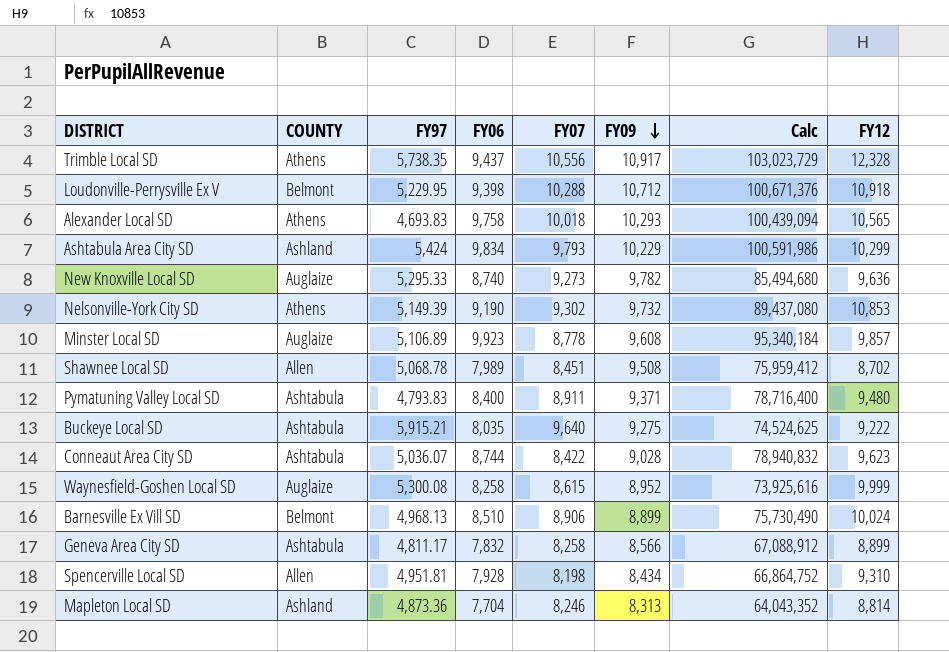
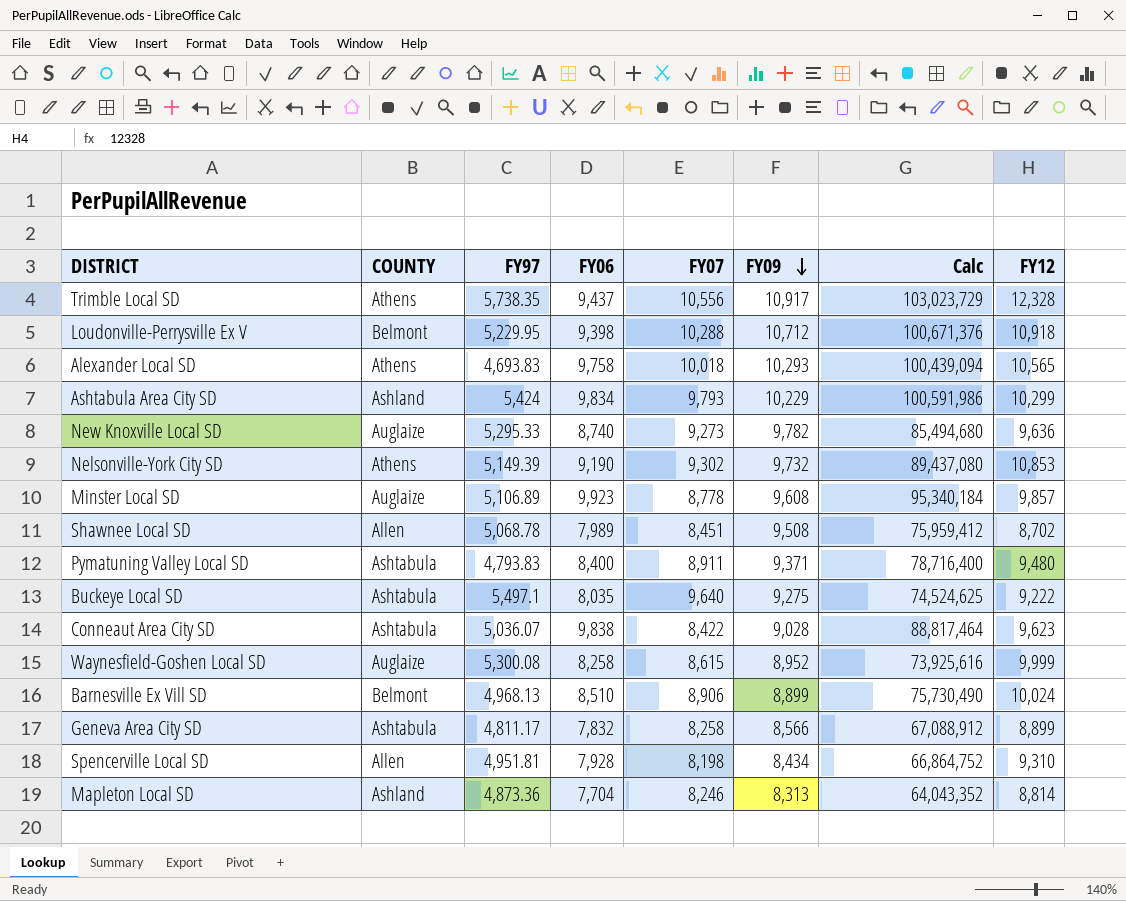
Buckeye Local SD | FY97: 5,915.21 -> 5,497.1
Conneaut Area City SD | FY06: 8,744 -> 9,838
Conneaut Area City SD | Calc: 78,940,832 -> 88,817,464

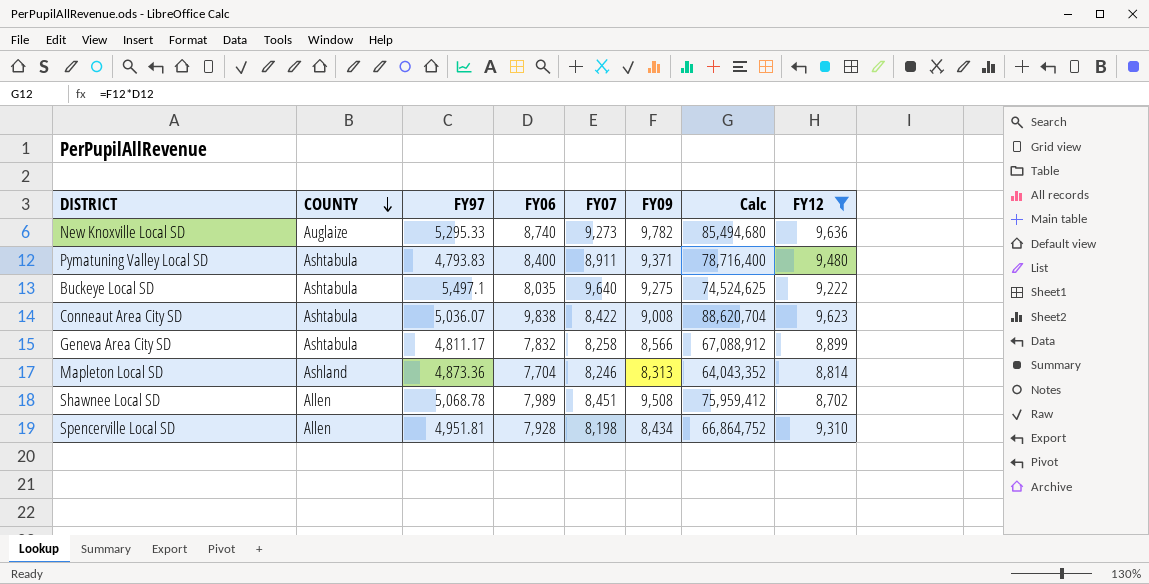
filter: none -> FY12 <= 9,636
row order: FY09 descending -> COUNTY descending
Conneaut Area City SD | FY09: 9,028 -> 9,008
Conneaut Area City SD | Calc: 88,817,464 -> 88,620,704

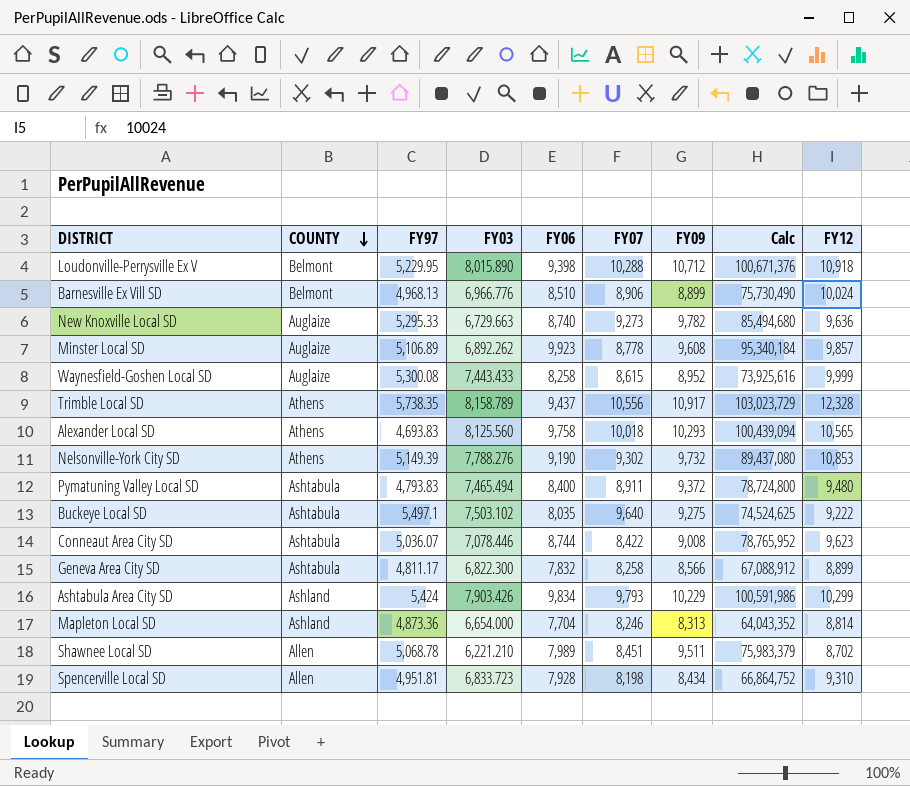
filter: FY12 <= 9,636 -> none
column FY03 | position: none -> 4
Pymatuning Valley Local SD | FY09: 9,371 -> 9,372
Pymatuning Valley Local SD | Calc: 78,716,400 -> 78,724,800
Conneaut Area City SD | FY06: 9,838 -> 8,744
Conneaut Area City SD | Calc: 88,620,704 -> 78,765,952
Shawnee Local SD | FY09: 9,508 -> 9,511
Shawnee Local SD | Calc: 75,959,412 -> 75,983,379

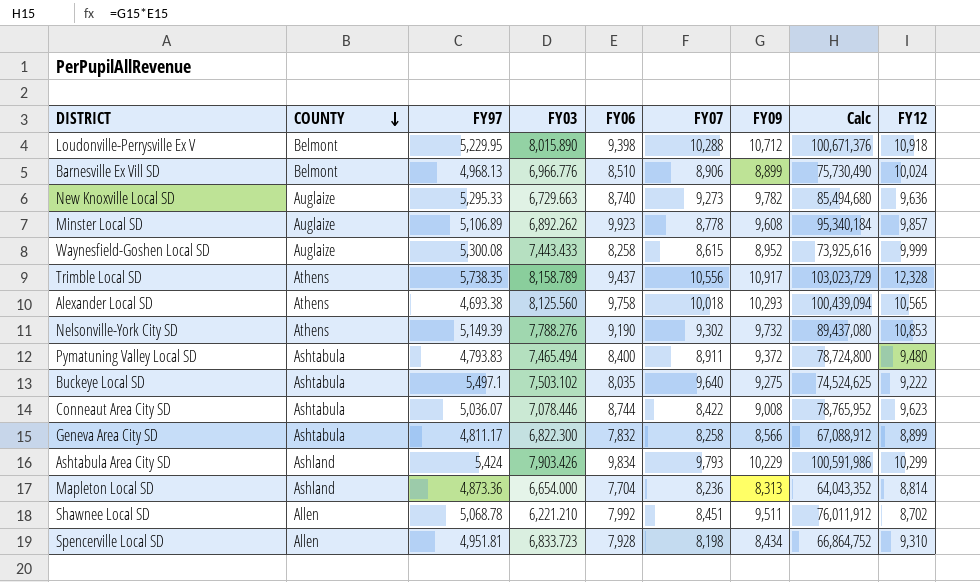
Alexander Local SD | FY97: 4,693.83 -> 4,693.38
Mapleton Local SD | FY07: 8,246 -> 8,236
Shawnee Local SD | FY06: 7,989 -> 7,992
Shawnee Local SD | Calc: 75,983,379 -> 76,011,912

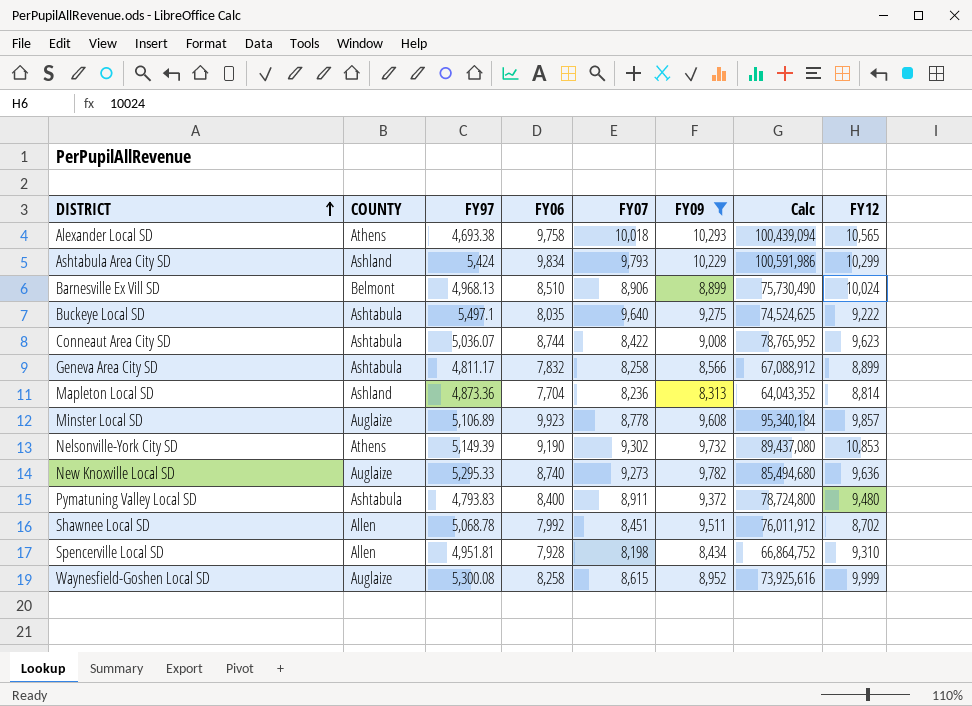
filter: none -> FY09 <= 10,293
row order: COUNTY descending -> DISTRICT ascending
column FY03 | position: 4 -> none

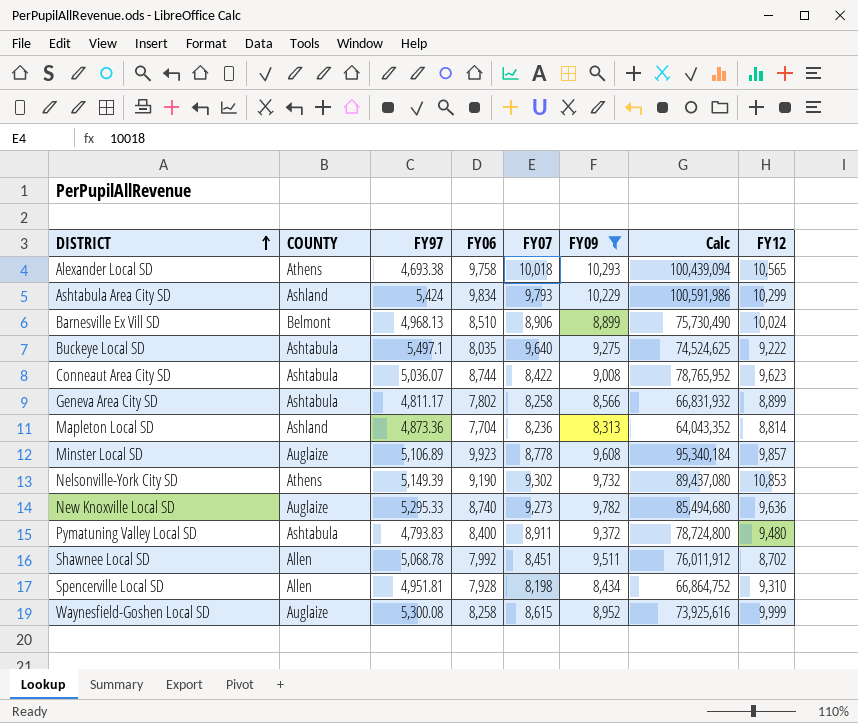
Geneva Area City SD | FY06: 7,832 -> 7,802
Geneva Area City SD | Calc: 67,088,912 -> 66,831,932

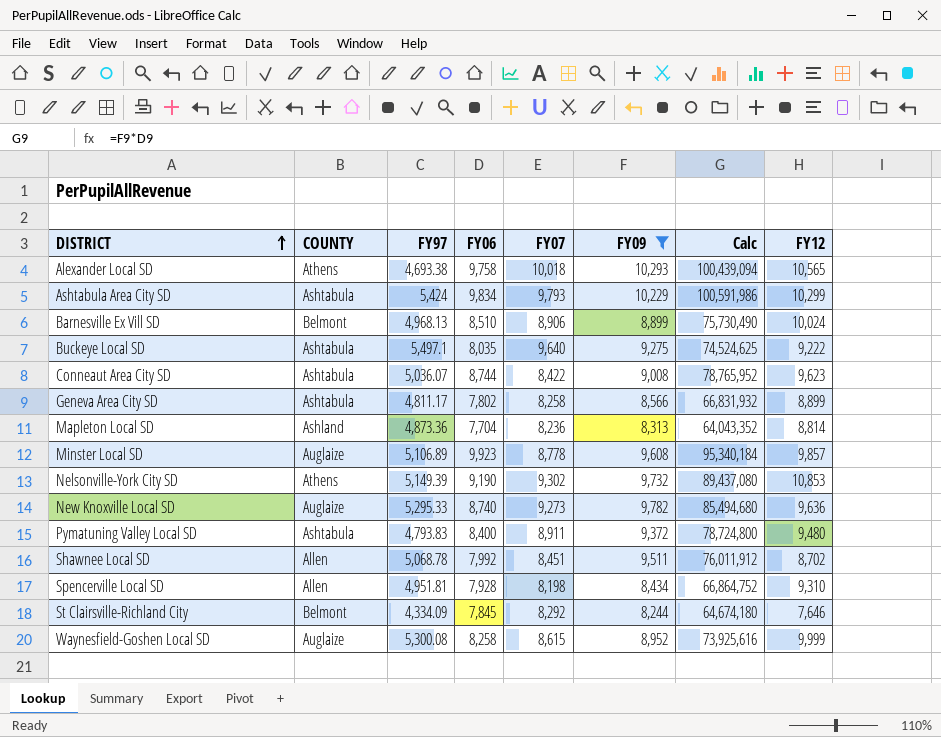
Ashtabula Area City SD | COUNTY: Ashland -> Ashtabula
row St Clairsville-Richland City: none -> Belmont | 4,334.09 | 7,845 | 8,292 | 8,244 | 64,674,180 | 7,646

